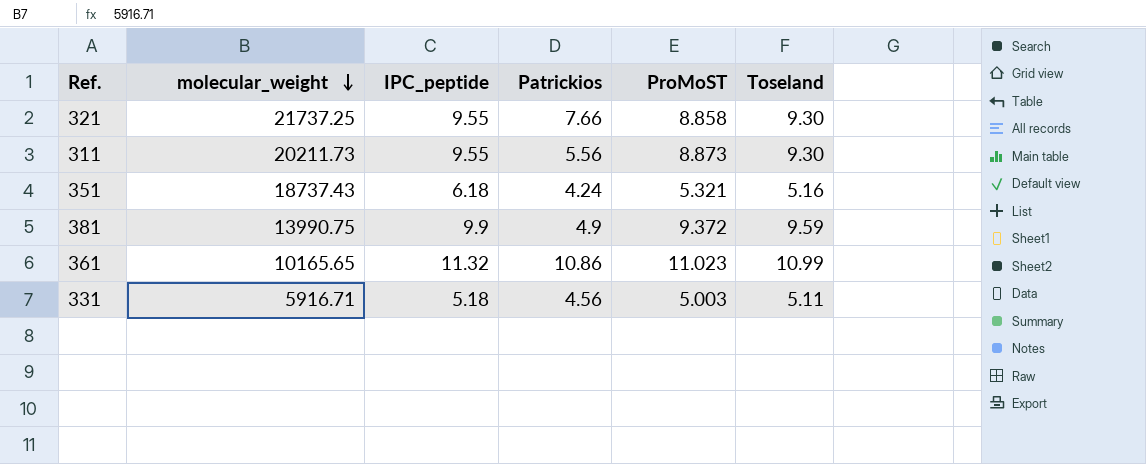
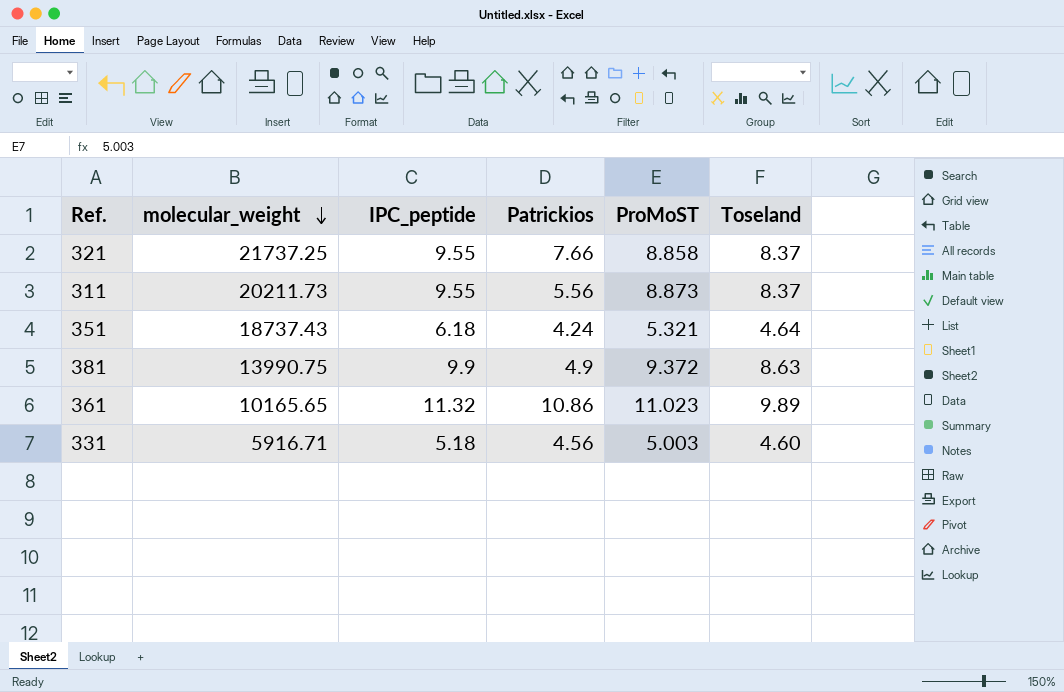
321 | Toseland: 9.30 -> 8.37
311 | Toseland: 9.30 -> 8.37
351 | Toseland: 5.16 -> 4.64
381 | Toseland: 9.59 -> 8.63
361 | Toseland: 10.99 -> 9.89
331 | Toseland: 5.11 -> 4.60

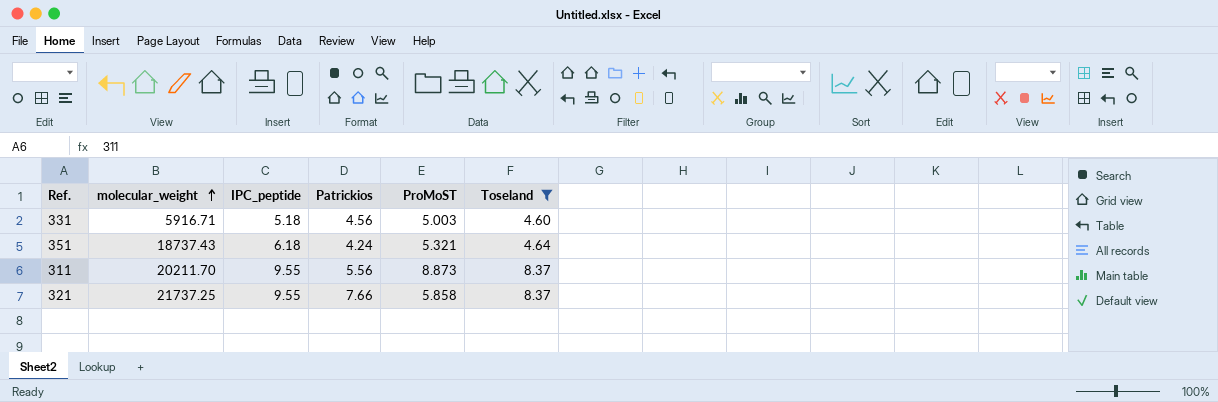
filter: none -> Toseland <= 8.37
row order: molecular_weight descending -> molecular_weight ascending
311 | molecular_weight: 20211.73 -> 20211.70
321 | ProMoST: 8.858 -> 5.858

